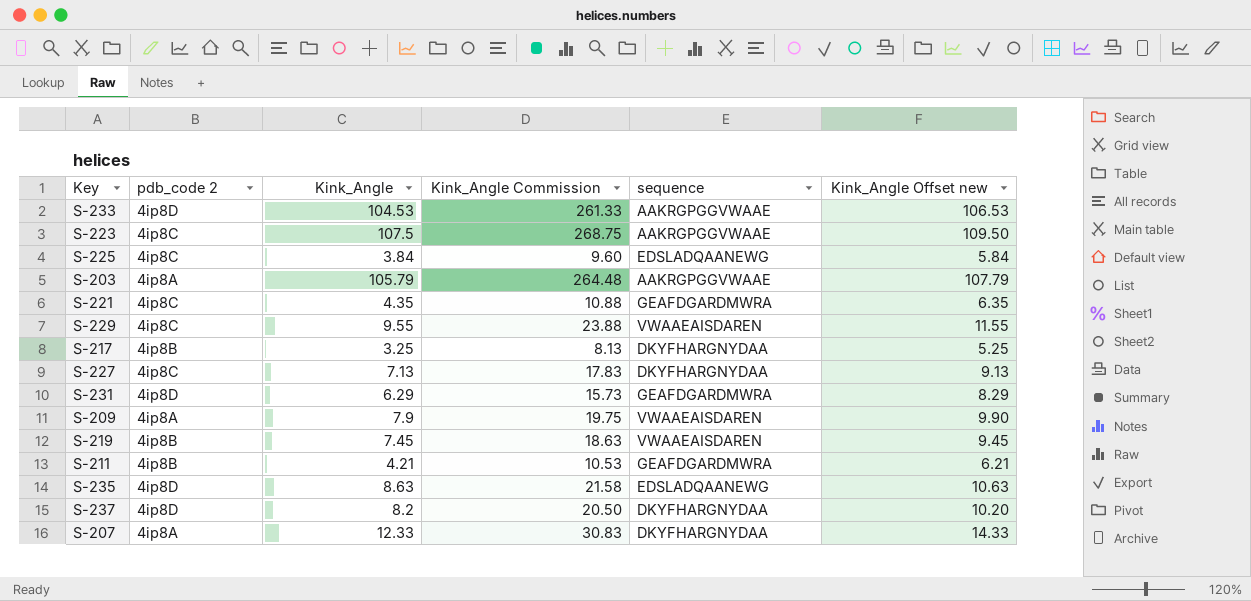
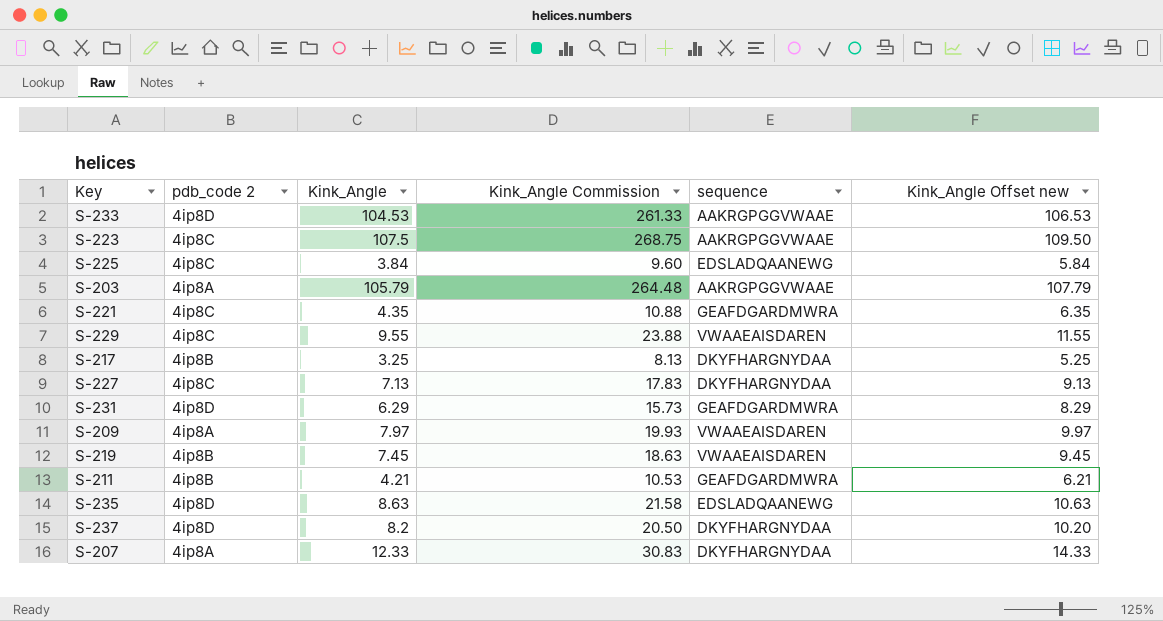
S-209 | Kink_Angle: 7.9 -> 7.97
S-209 | Kink_Angle Commission: 19.75 -> 19.93
S-209 | Kink_Angle Offset new: 9.90 -> 9.97

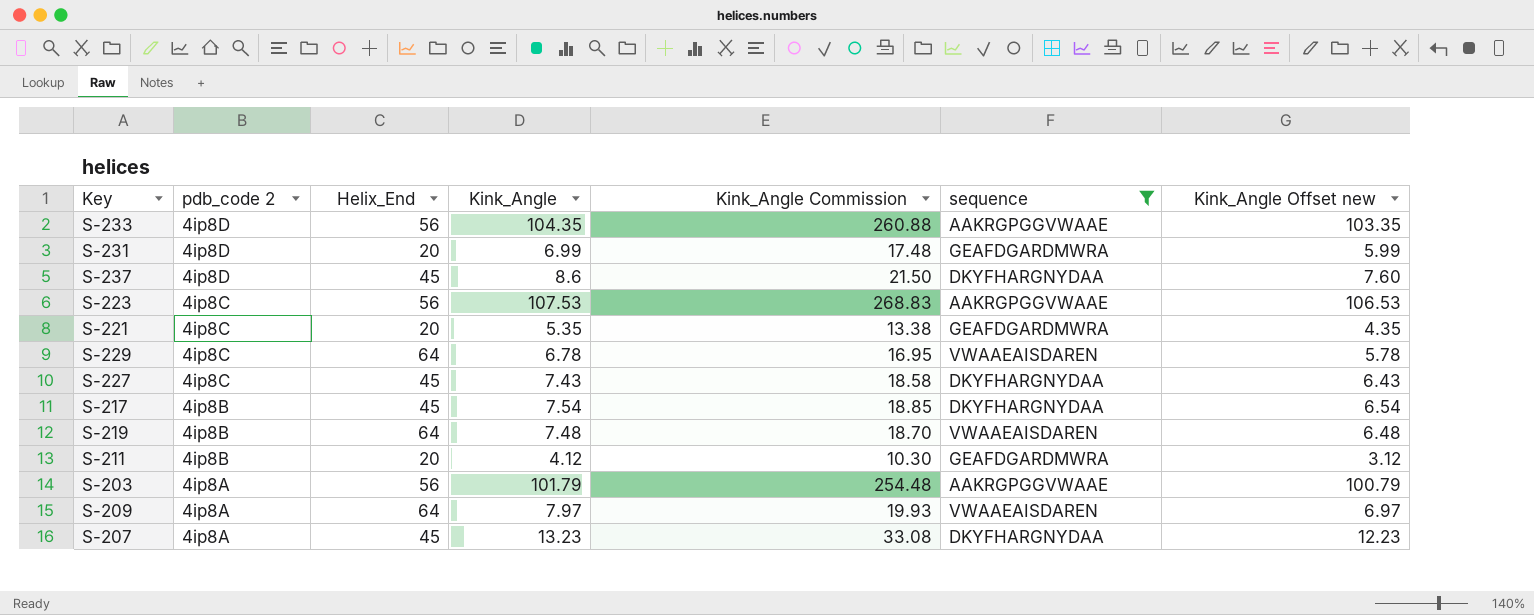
filter: none -> sequence != EDSLADQAANEWG
row order: none -> pdb_code 2 descending
column Helix_End | position: none -> 3
column Kink_Angle Offset new | formula: [Kink_Angle] + 2 -> [Kink_Angle] - 1
S-233 | Kink_Angle: 104.53 -> 104.35
S-233 | Kink_Angle Commission: 261.33 -> 260.88
S-231 | Kink_Angle: 6.29 -> 6.99
S-231 | Kink_Angle Commission: 15.73 -> 17.48
S-237 | Kink_Angle: 8.2 -> 8.6
S-237 | Kink_Angle Commission: 20.50 -> 21.50
S-223 | Kink_Angle: 107.5 -> 107.53
S-223 | Kink_Angle Commission: 268.75 -> 268.83
S-221 | Kink_Angle: 4.35 -> 5.35
S-221 | Kink_Angle Commission: 10.88 -> 13.38
S-229 | Kink_Angle: 9.55 -> 6.78
S-229 | Kink_Angle Commission: 23.88 -> 16.95
S-227 | Kink_Angle: 7.13 -> 7.43
S-227 | Kink_Angle Commission: 17.83 -> 18.58
S-217 | Kink_Angle: 3.25 -> 7.54
S-217 | Kink_Angle Commission: 8.13 -> 18.85
S-219 | Kink_Angle: 7.45 -> 7.48
S-219 | Kink_Angle Commission: 18.63 -> 18.70
S-211 | Kink_Angle: 4.21 -> 4.12
S-211 | Kink_Angle Commission: 10.53 -> 10.30
S-203 | Kink_Angle: 105.79 -> 101.79
S-203 | Kink_Angle Commission: 264.48 -> 254.48
S-207 | Kink_Angle: 12.33 -> 13.23
S-207 | Kink_Angle Commission: 30.83 -> 33.08

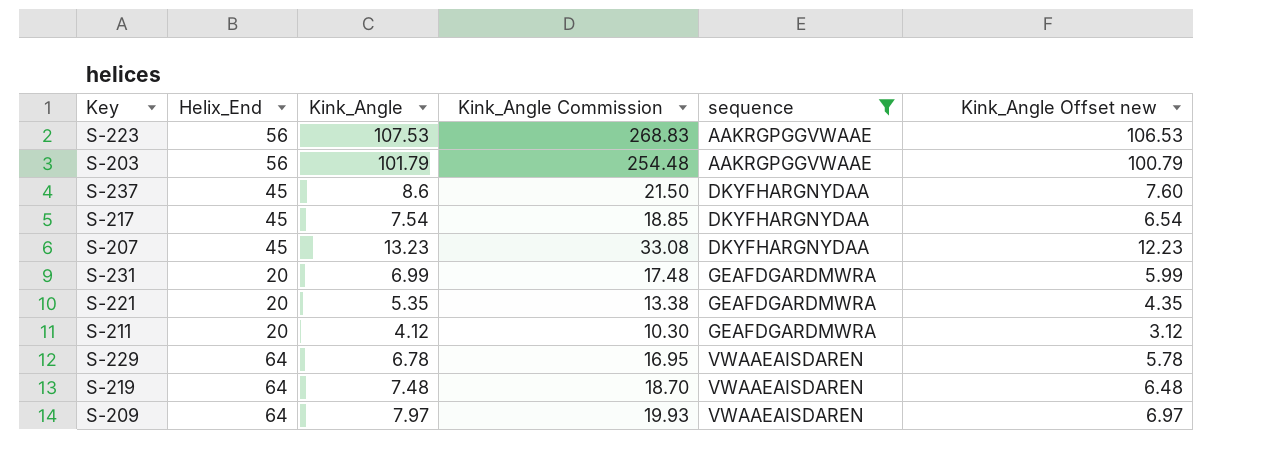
row order: pdb_code 2 descending -> sequence ascending
column pdb_code 2 | position: 2 -> none
row S-233: 4ip8D | 56 | 104.35 | 260.88 | AAKRGPGGVWAAE | 103.35 -> none
row S-227: 4ip8C | 45 | 7.43 | 18.58 | DKYFHARGNYDAA | 6.43 -> none

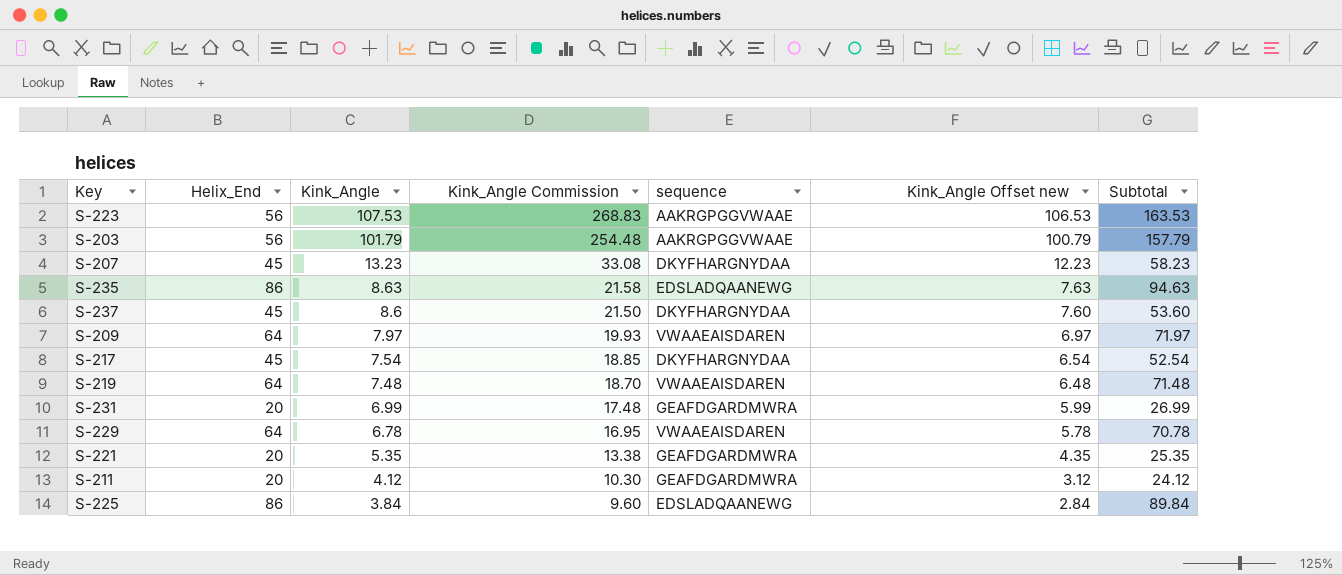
filter: sequence != EDSLADQAANEWG -> none
row order: sequence ascending -> Kink_Angle descending
column Subtotal | formula: none -> [Helix_End] + [Kink_Angle]

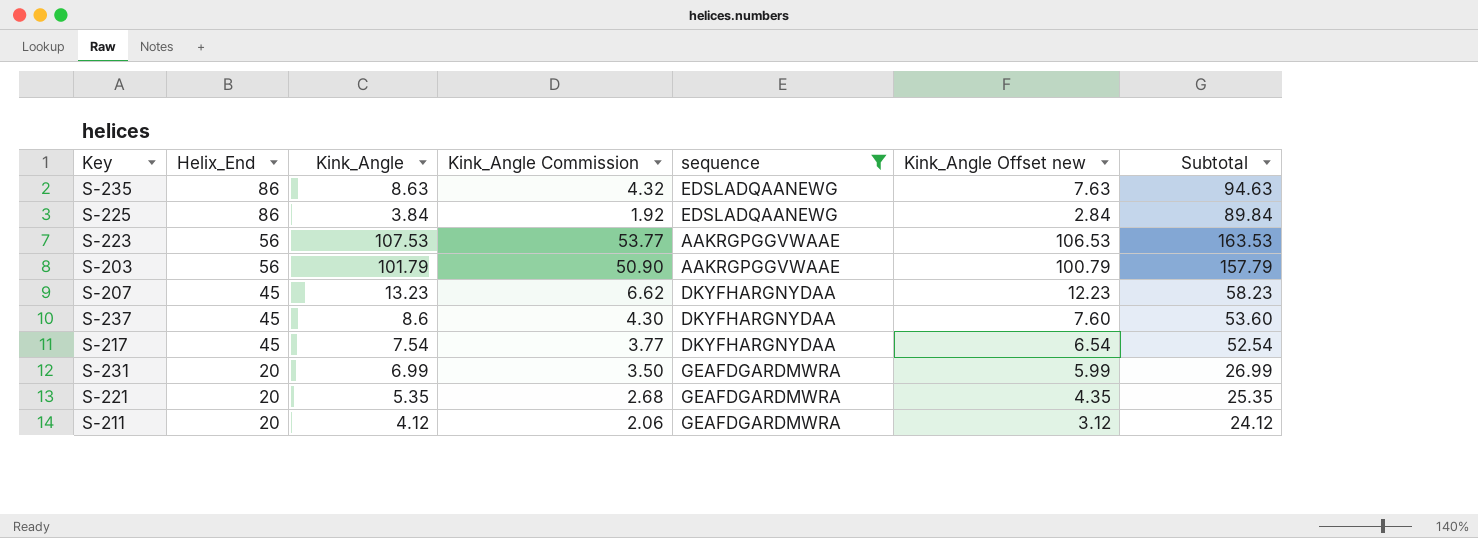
filter: none -> sequence != VWAAEAISDAREN
row order: Kink_Angle descending -> Helix_End descending
column Kink_Angle Commission | formula: [Kink_Angle] * 2.5 -> [Kink_Angle] * 0.5

